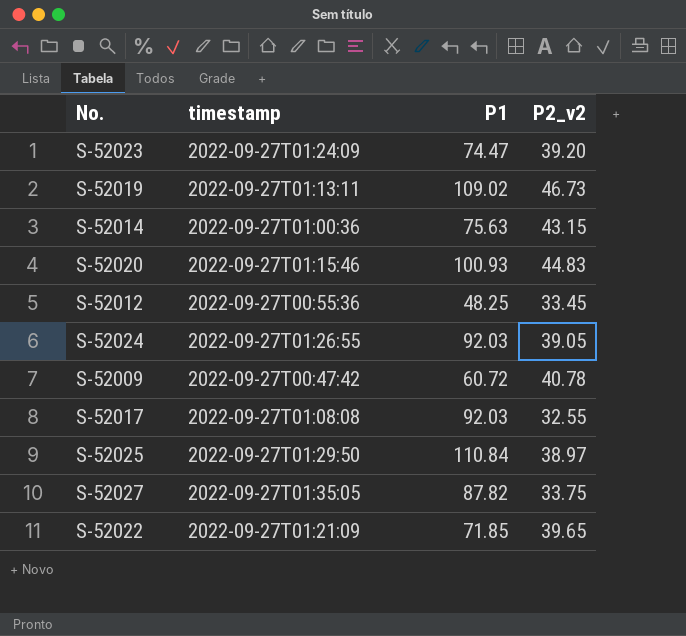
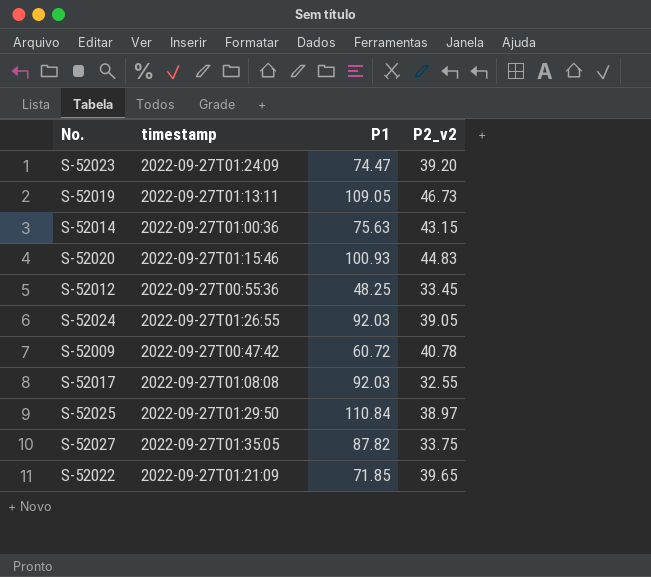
S-52019 | P1: 109.02 -> 109.05

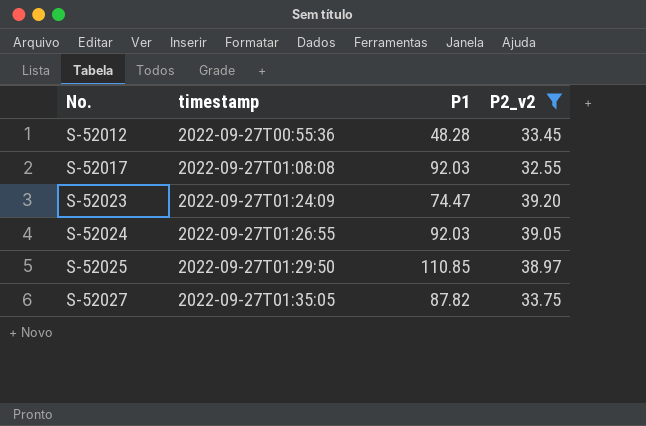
filter: none -> P2_v2 <= 39.20
row order: none -> No. ascending
S-52012 | P1: 48.25 -> 48.28
S-52025 | P1: 110.84 -> 110.85

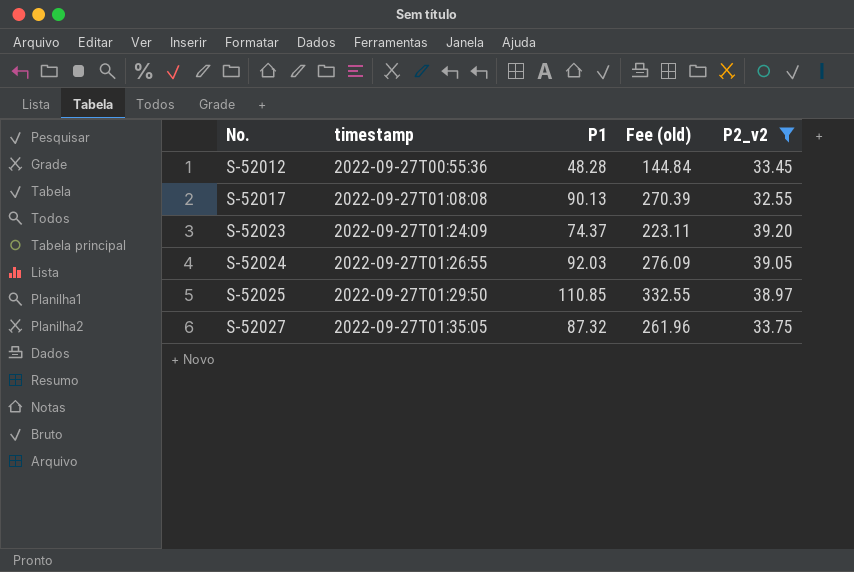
column Fee (old) | formula: none -> [P1] * 3
S-52017 | P1: 92.03 -> 90.13
S-52023 | P1: 74.47 -> 74.37
S-52027 | P1: 87.82 -> 87.32

